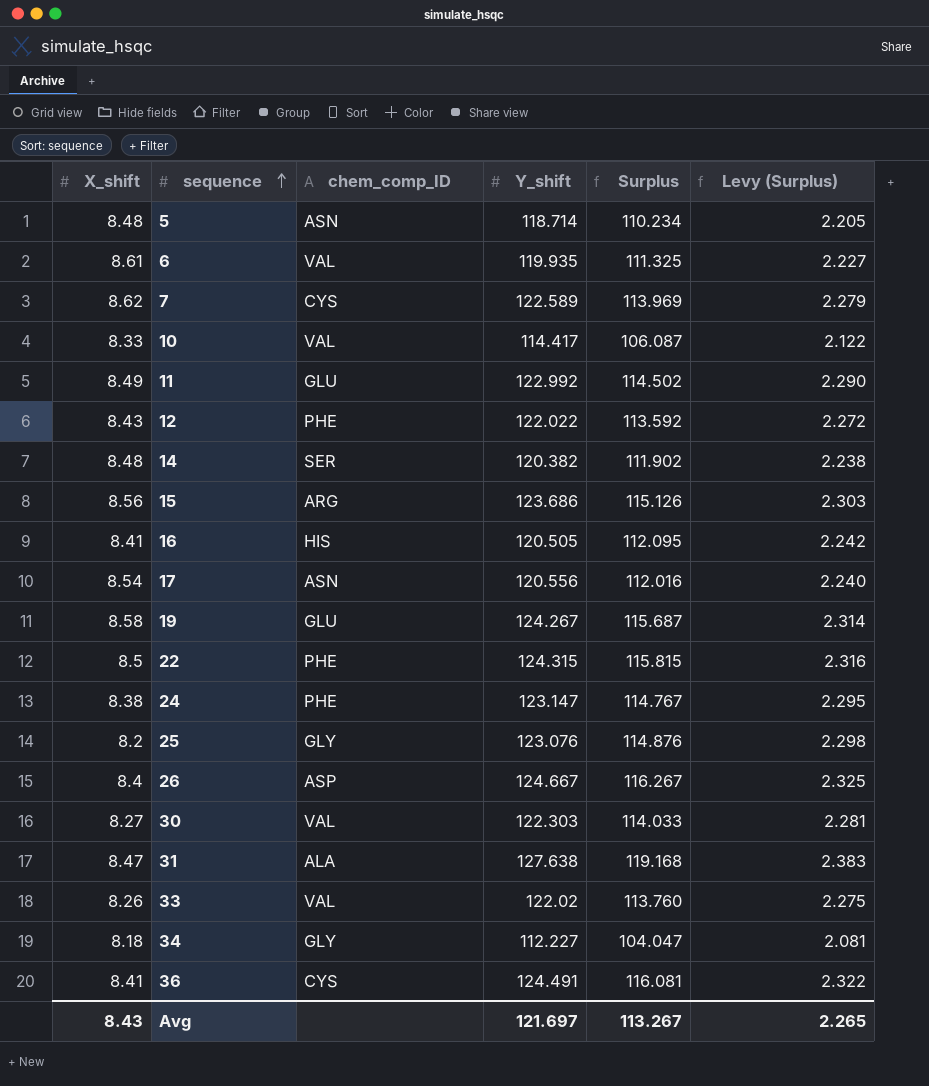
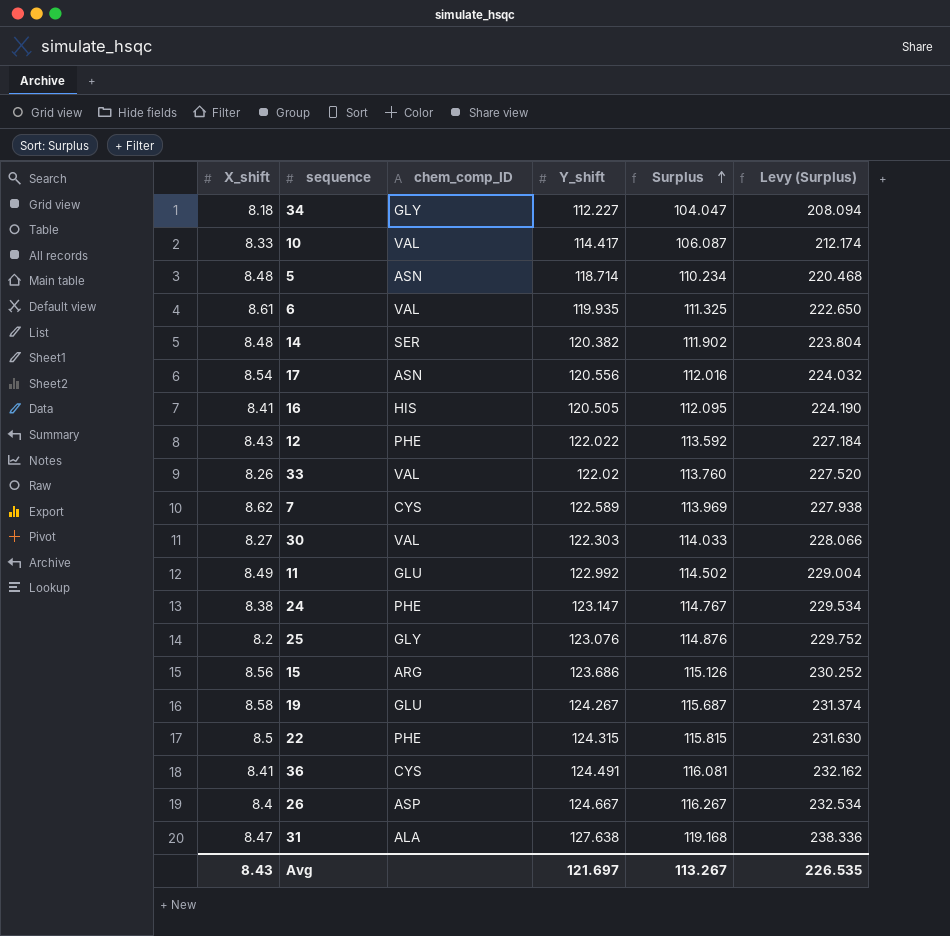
row order: sequence ascending -> Surplus ascending
column Levy (Surplus) | formula: [Surplus] * 0.02 -> [Surplus] * 2
Avg | Levy (Surplus): 2.265 -> 226.535

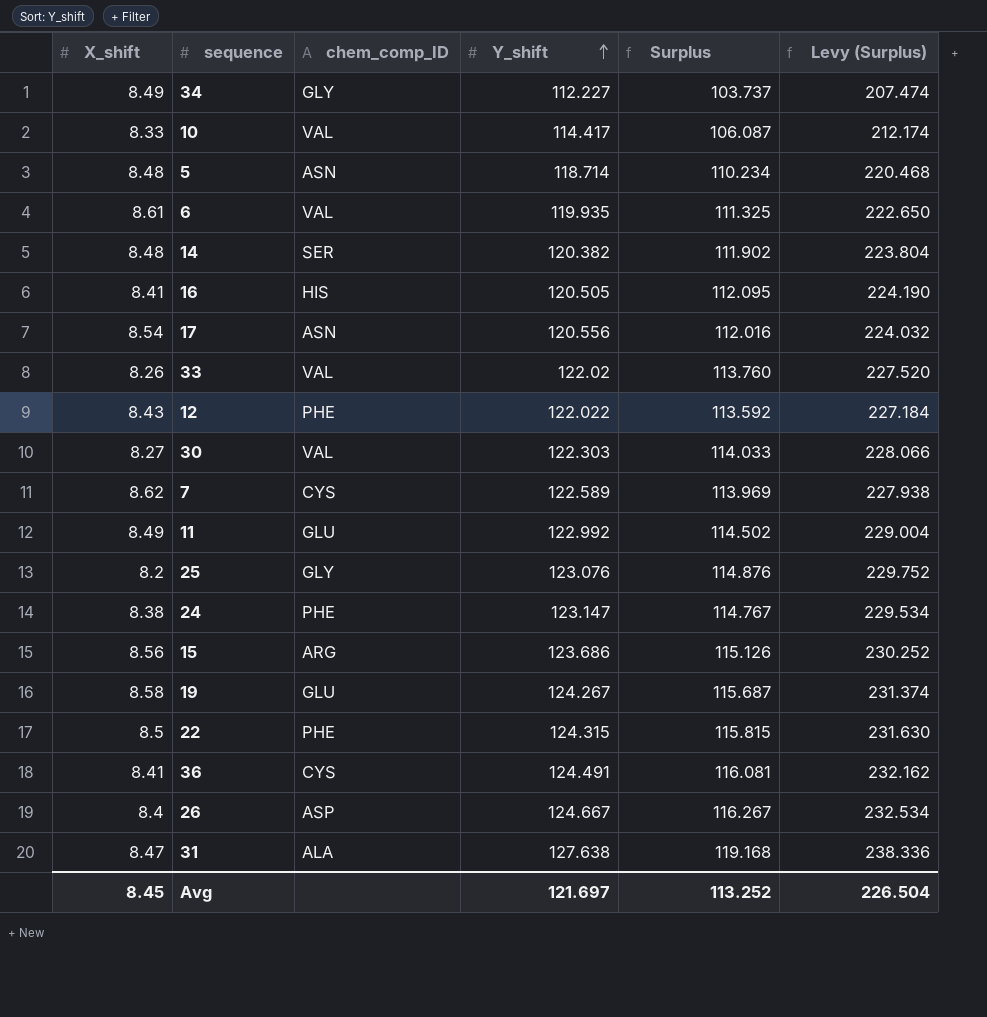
row order: Surplus ascending -> Y_shift ascending
34 | X_shift: 8.18 -> 8.49
34 | Surplus: 104.047 -> 103.737
34 | Levy (Surplus): 208.094 -> 207.474
Avg | X_shift: 8.43 -> 8.45
Avg | Surplus: 113.267 -> 113.252
Avg | Levy (Surplus): 226.535 -> 226.504

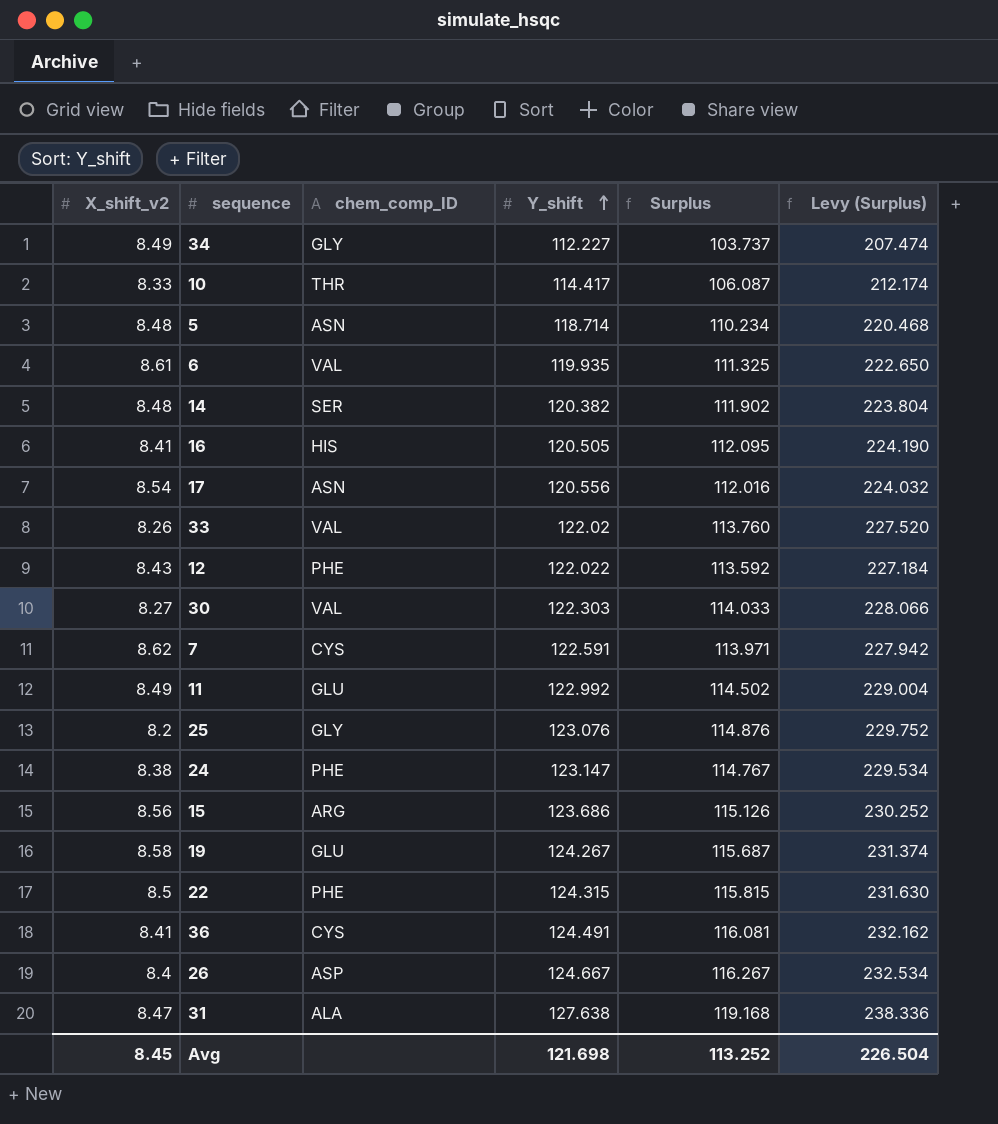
column name: X_shift -> X_shift_v2
10 | chem_comp_ID: VAL -> THR
7 | Y_shift: 122.589 -> 122.591
7 | Surplus: 113.969 -> 113.971
7 | Levy (Surplus): 227.938 -> 227.942
Avg | Y_shift: 121.697 -> 121.698

